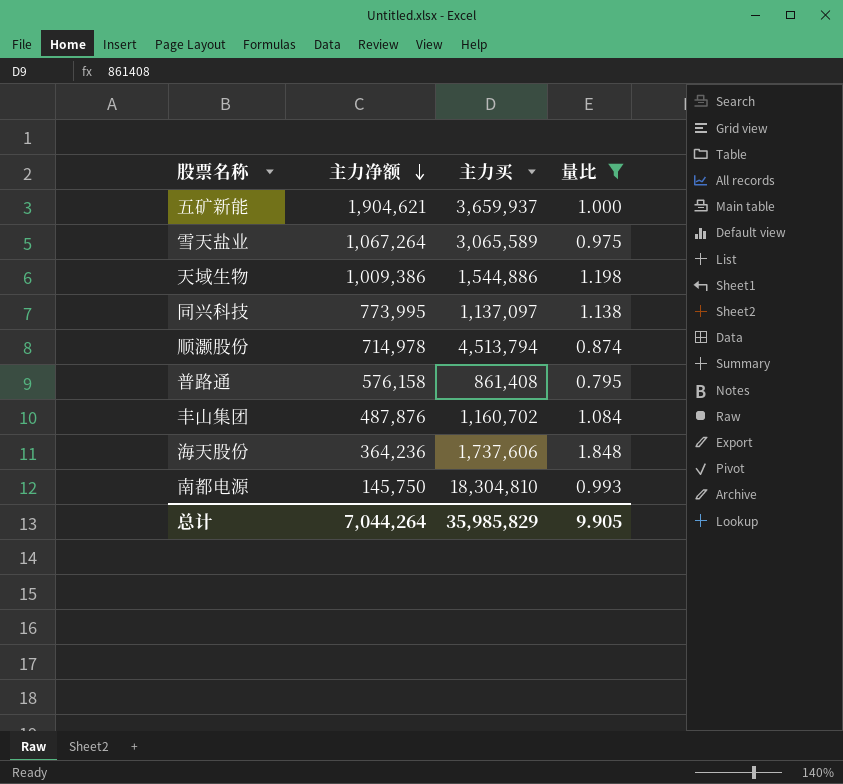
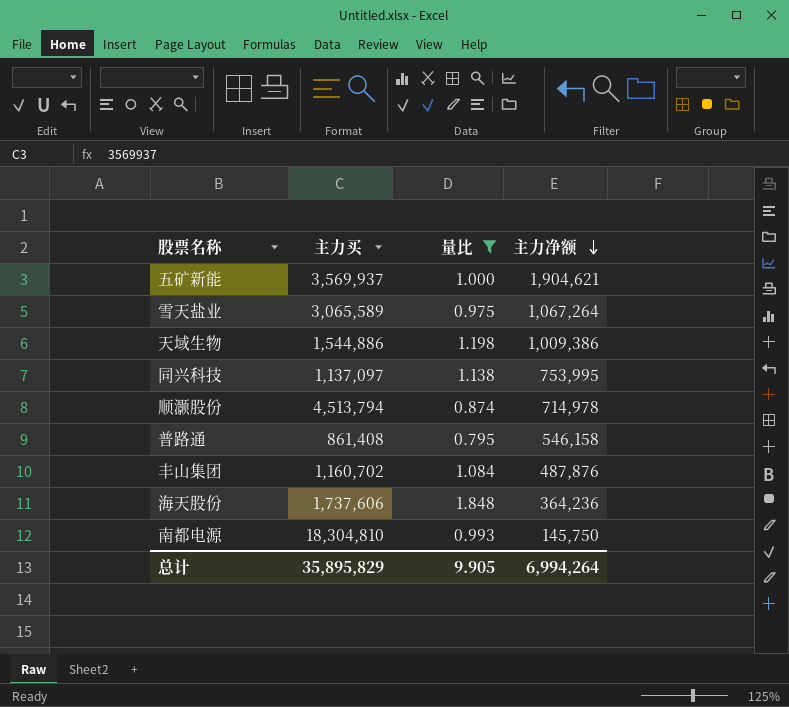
column 主力净额 | position: 2 -> 4
五矿新能 | 主力买: 3,659,937 -> 3,569,937
同兴科技 | 主力净额: 773,995 -> 753,995
普路通 | 主力净额: 576,158 -> 546,158
总计 | 主力买: 35,985,829 -> 35,895,829
总计 | 主力净额: 7,044,264 -> 6,994,264

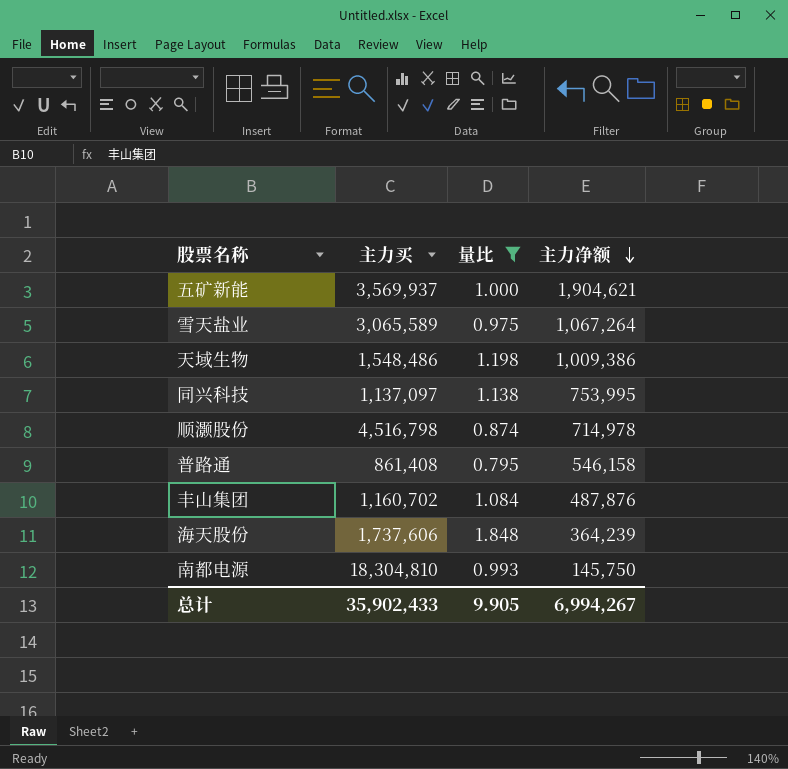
天域生物 | 主力买: 1,544,886 -> 1,548,486
顺灏股份 | 主力买: 4,513,794 -> 4,516,798
海天股份 | 主力净额: 364,236 -> 364,239
总计 | 主力买: 35,895,829 -> 35,902,433
总计 | 主力净额: 6,994,264 -> 6,994,267

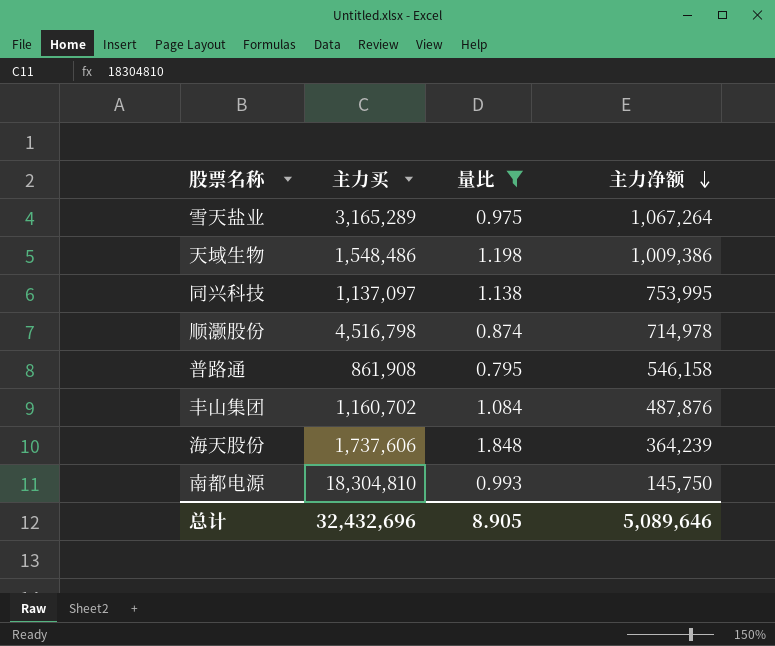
row 五矿新能: 3,569,937 | 1.000 | 1,904,621 -> none
雪天盐业 | 主力买: 3,065,589 -> 3,165,289
普路通 | 主力买: 861,408 -> 861,908
总计 | 主力买: 35,902,433 -> 32,432,696
总计 | 量比: 9.905 -> 8.905
总计 | 主力净额: 6,994,267 -> 5,089,646

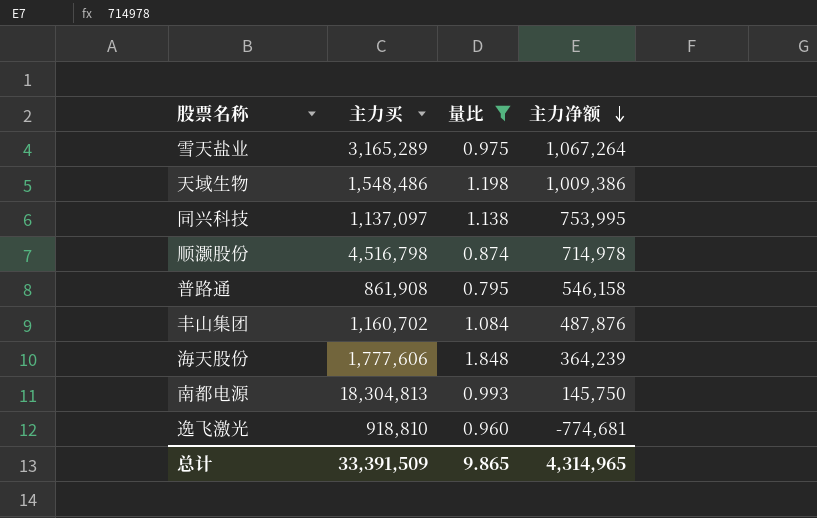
海天股份 | 主力买: 1,737,606 -> 1,777,606
南都电源 | 主力买: 18,304,810 -> 18,304,813
row 逸飞激光: none -> 918,810 | 0.960 | -774,681
总计 | 主力买: 32,432,696 -> 33,391,509
总计 | 量比: 8.905 -> 9.865
总计 | 主力净额: 5,089,646 -> 4,314,965

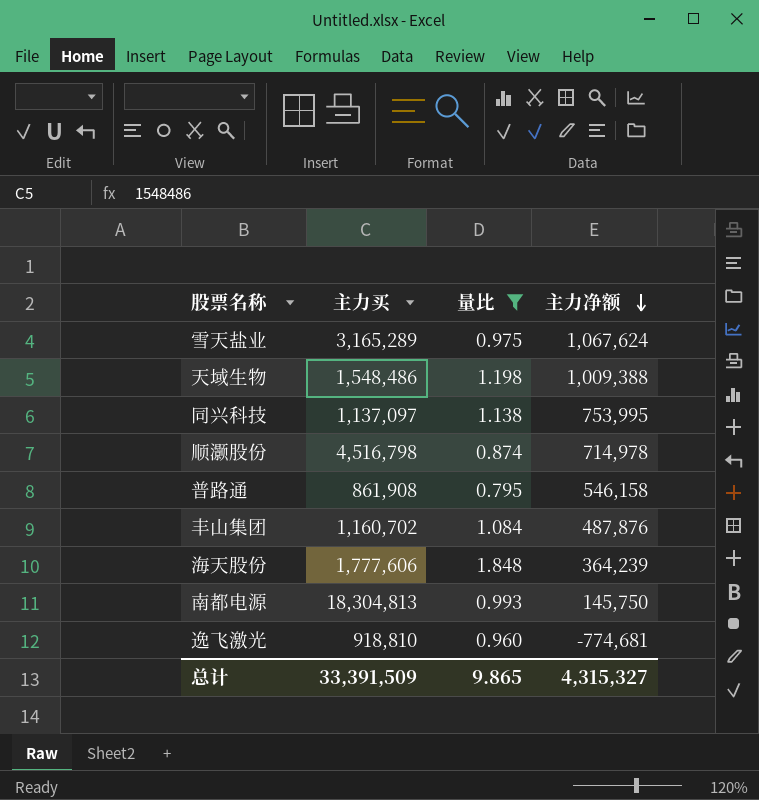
雪天盐业 | 主力净额: 1,067,264 -> 1,067,624
天域生物 | 主力净额: 1,009,386 -> 1,009,388
总计 | 主力净额: 4,314,965 -> 4,315,327

